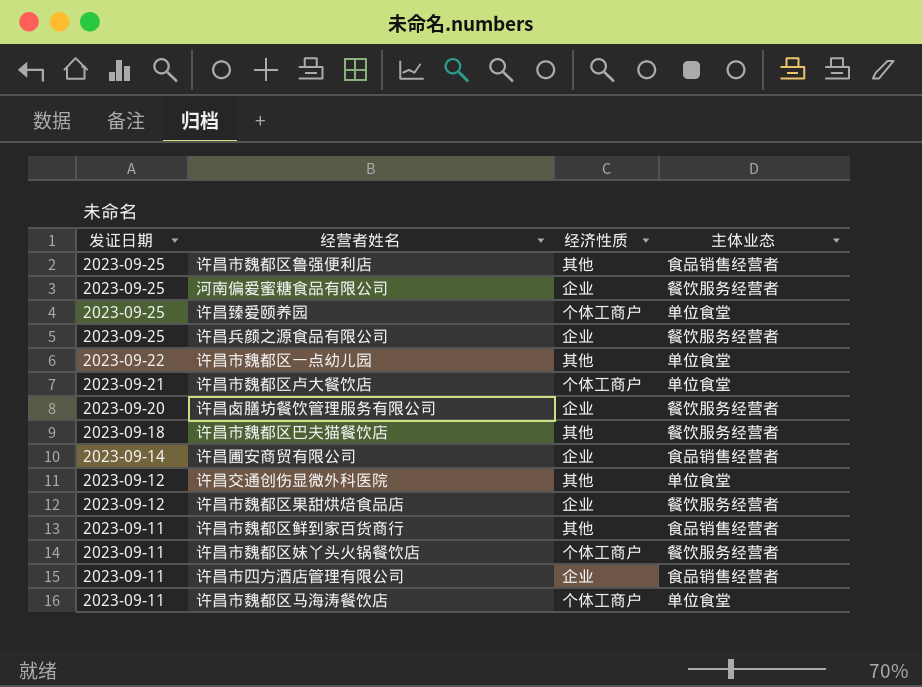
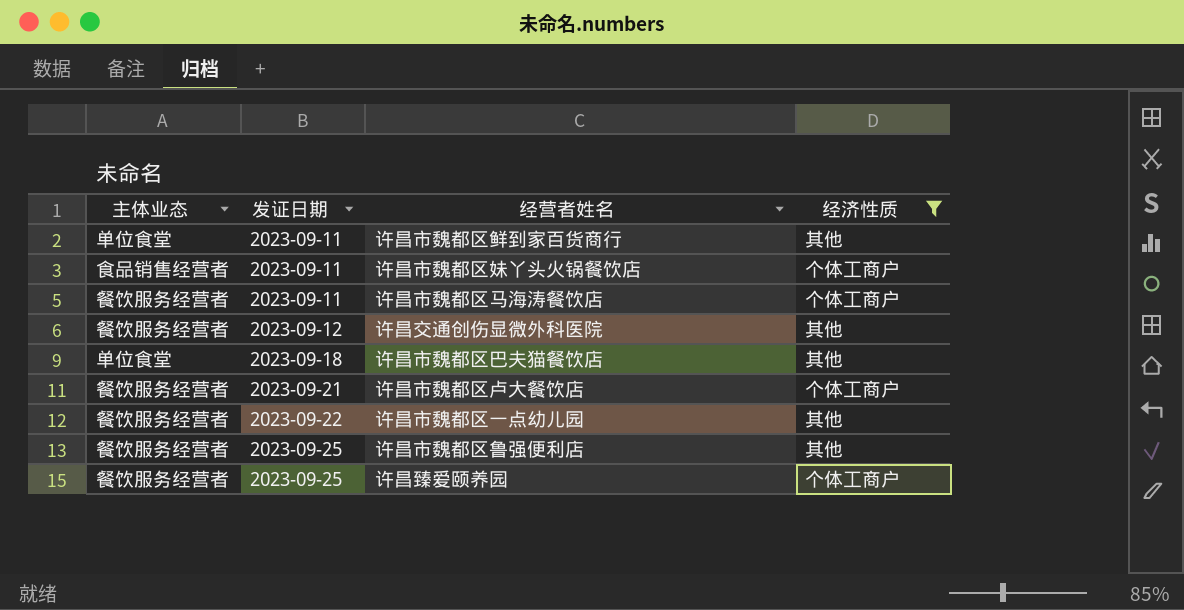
filter: none -> 经济性质 != 企业
row order: 发证日期 descending -> 发证日期 ascending
column 主体业态 | position: 4 -> 1
许昌市魏都区鲜到家百货商行 | 主体业态: 食品销售经营者 -> 单位食堂
许昌市魏都区妹丫头火锅餐饮店 | 主体业态: 餐饮服务经营者 -> 食品销售经营者
许昌市魏都区马海涛餐饮店 | 主体业态: 单位食堂 -> 餐饮服务经营者
许昌交通创伤显微外科医院 | 主体业态: 单位食堂 -> 餐饮服务经营者
许昌市魏都区巴夫猫餐饮店 | 主体业态: 餐饮服务经营者 -> 单位食堂
许昌市魏都区卢大餐饮店 | 主体业态: 单位食堂 -> 餐饮服务经营者
许昌市魏都区一点幼儿园 | 主体业态: 单位食堂 -> 餐饮服务经营者
许昌市魏都区鲁强便利店 | 主体业态: 食品销售经营者 -> 餐饮服务经营者
许昌臻爱颐养园 | 主体业态: 单位食堂 -> 餐饮服务经营者

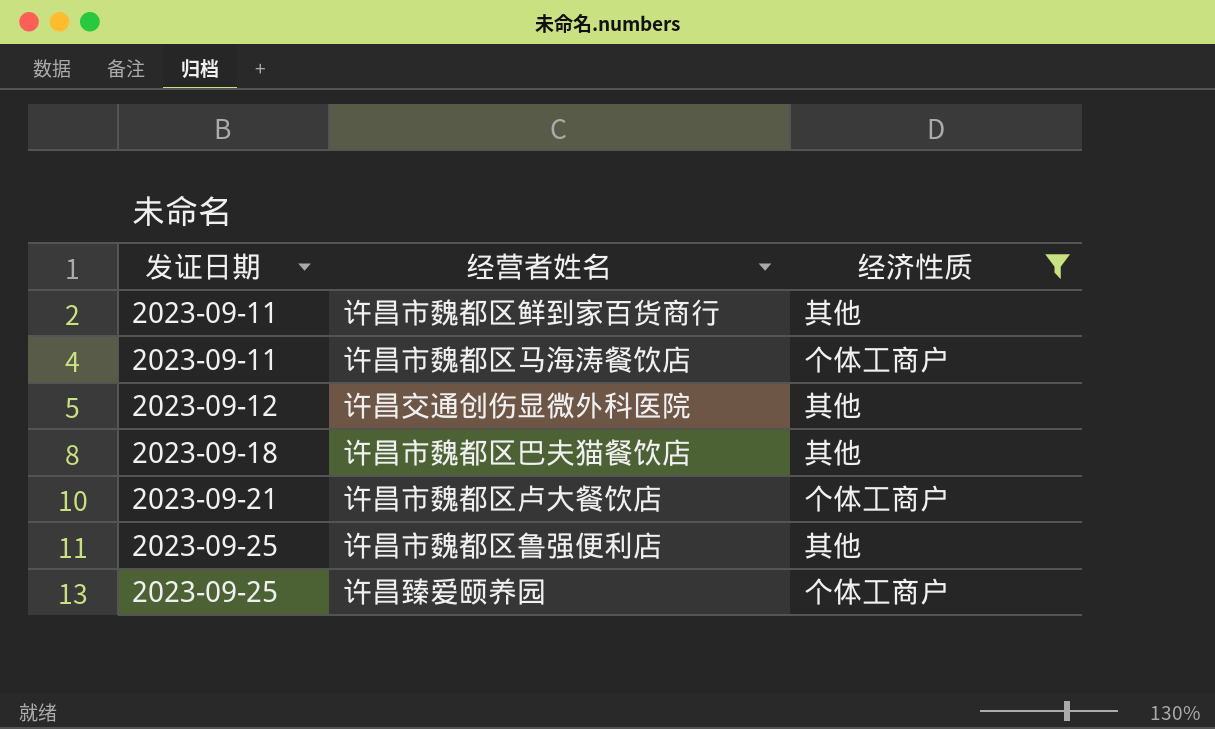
column 主体业态 | position: 1 -> none
row 许昌市魏都区妹丫头火锅餐饮店: 食品销售经营者 | 2023-09-11 | 个体工商户 -> none
row 许昌市魏都区一点幼儿园: 餐饮服务经营者 | 2023-09-22 | 其他 -> none

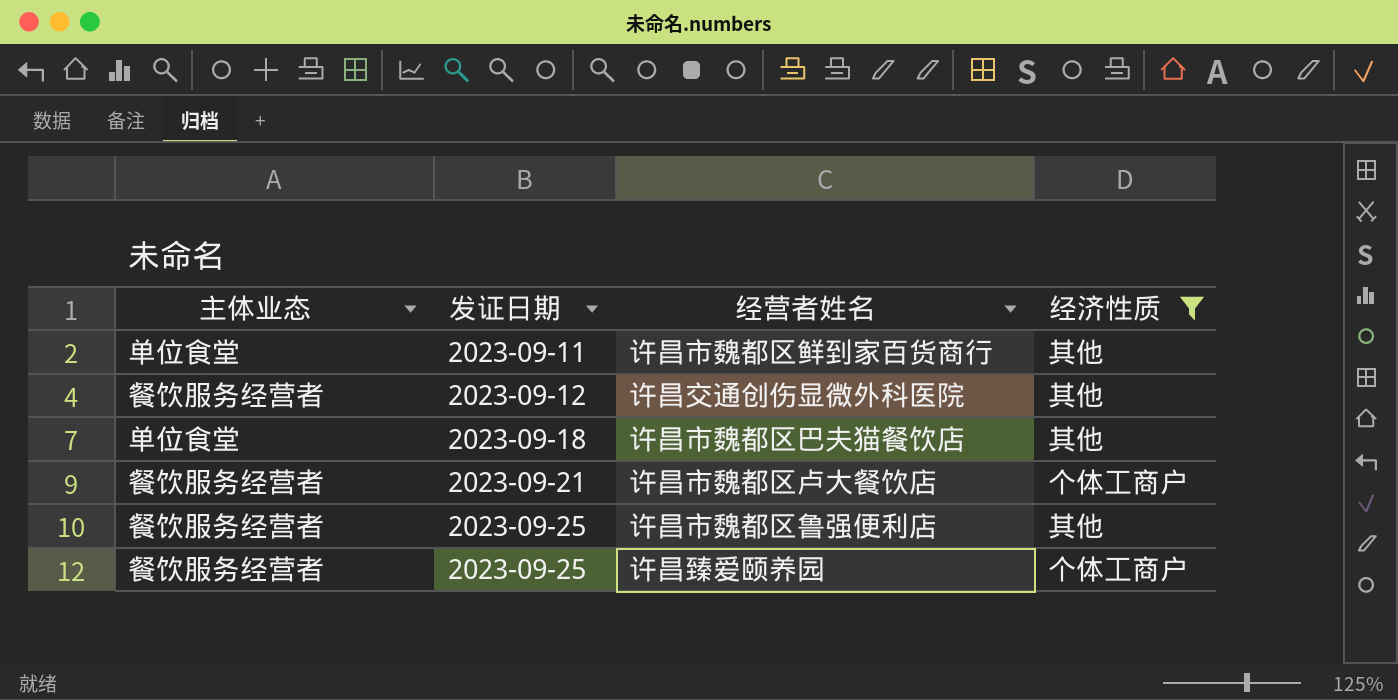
column 主体业态 | position: none -> 1
row 许昌市魏都区马海涛餐饮店: 2023-09-11 | 个体工商户 -> none

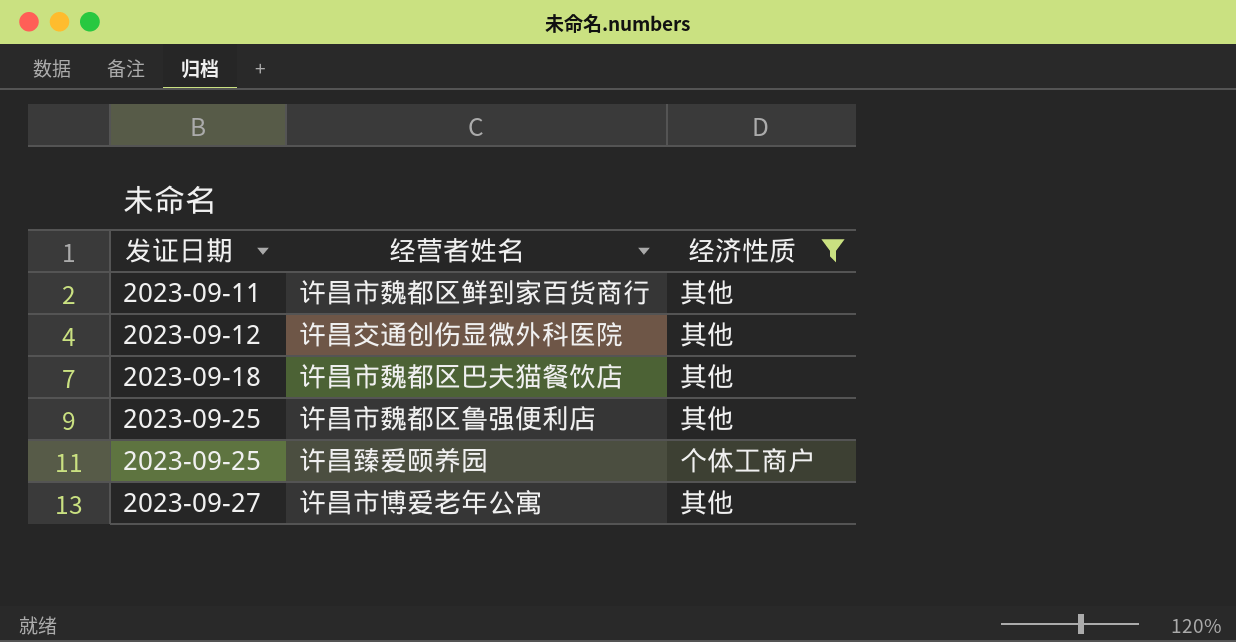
column 主体业态 | position: 1 -> none
row 许昌市魏都区卢大餐饮店: 餐饮服务经营者 | 2023-09-21 | 个体工商户 -> none
row 许昌市博爱老年公寓: none -> 2023-09-27 | 其他

